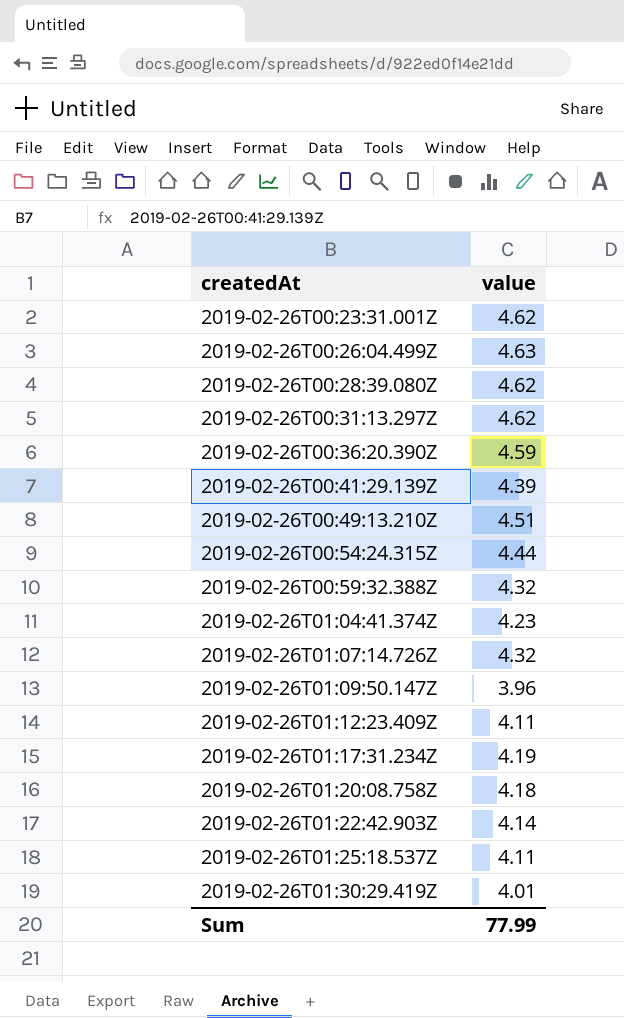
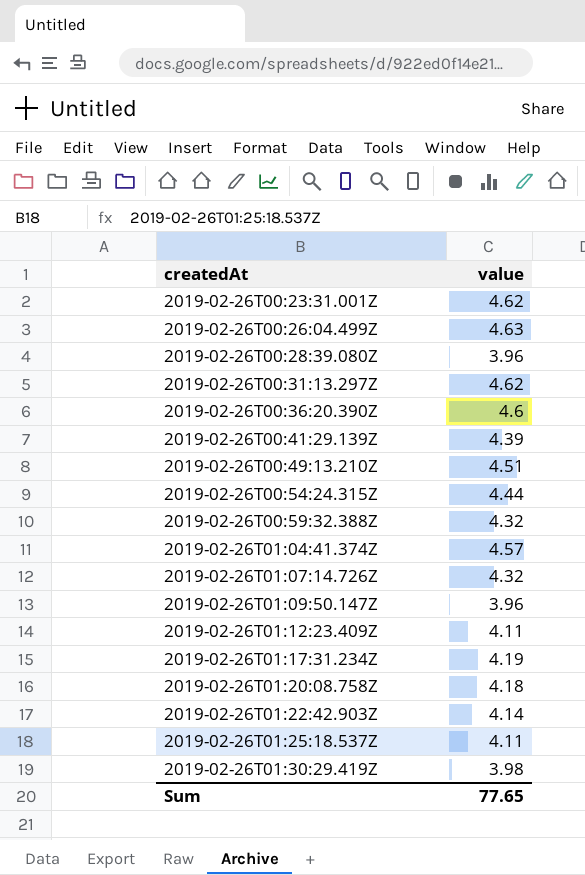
2019-02-26T00:28:39.080Z | value: 4.62 -> 3.96
2019-02-26T00:36:20.390Z | value: 4.59 -> 4.6
2019-02-26T01:04:41.374Z | value: 4.23 -> 4.57
2019-02-26T01:30:29.419Z | value: 4.01 -> 3.98
Sum | value: 77.99 -> 77.65

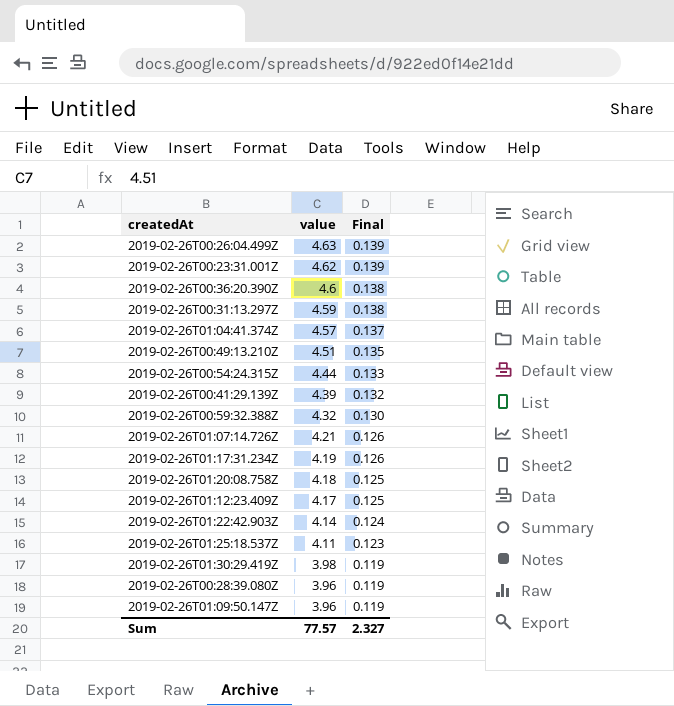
row order: createdAt ascending -> value descending
column Final | formula: none -> [value] * 0.03
2019-02-26T00:31:13.297Z | value: 4.62 -> 4.59
2019-02-26T01:07:14.726Z | value: 4.32 -> 4.21
2019-02-26T01:12:23.409Z | value: 4.11 -> 4.17
Sum | value: 77.65 -> 77.57

